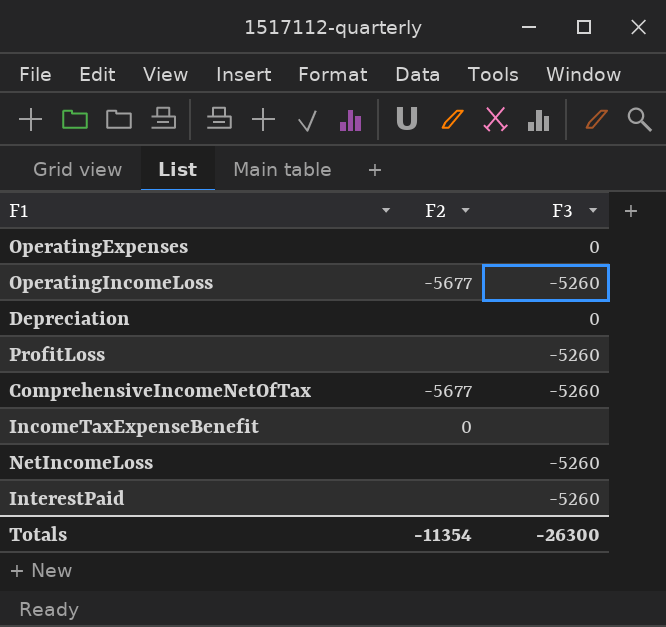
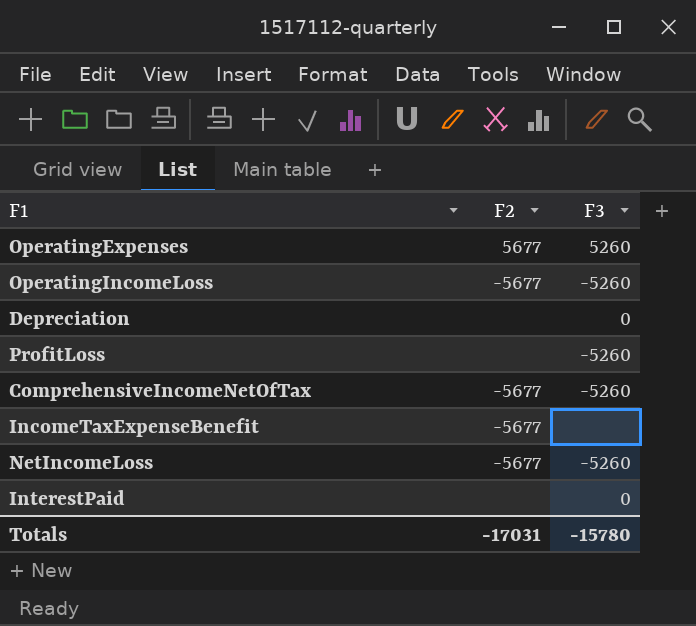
OperatingExpenses | F2: none -> 5677
OperatingExpenses | F3: 0 -> 5260
IncomeTaxExpenseBenefit | F2: 0 -> -5677
NetIncomeLoss | F2: none -> -5677
InterestPaid | F3: -5260 -> 0
Totals | F2: -11354 -> -17031
Totals | F3: -26300 -> -15780

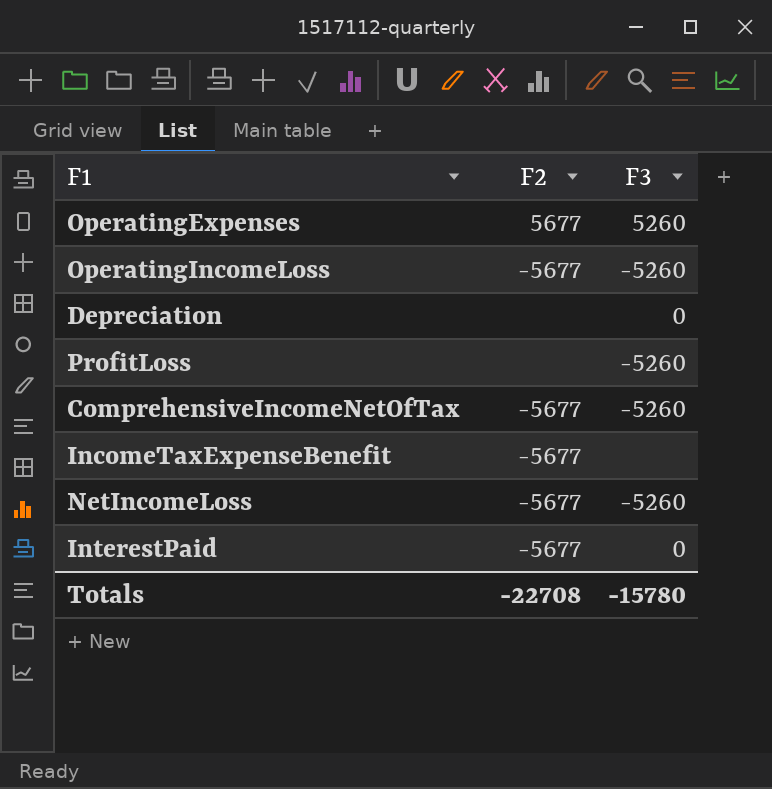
InterestPaid | F2: none -> -5677
Totals | F2: -17031 -> -22708

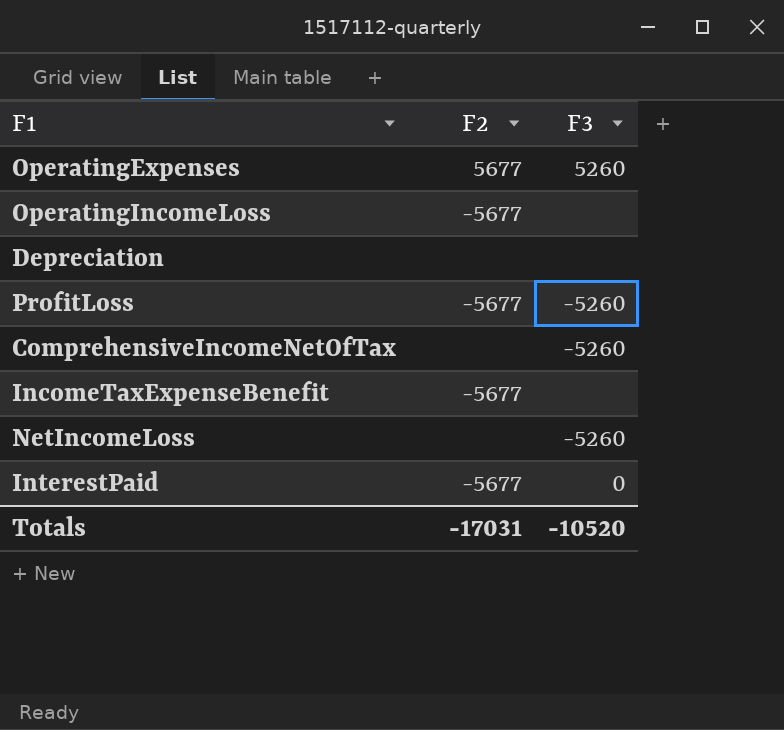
OperatingIncomeLoss | F3: -5260 -> none
Depreciation | F3: 0 -> none
ProfitLoss | F2: none -> -5677
ComprehensiveIncomeNetOfTax | F2: -5677 -> none
NetIncomeLoss | F2: -5677 -> none
Totals | F2: -22708 -> -17031
Totals | F3: -15780 -> -10520

